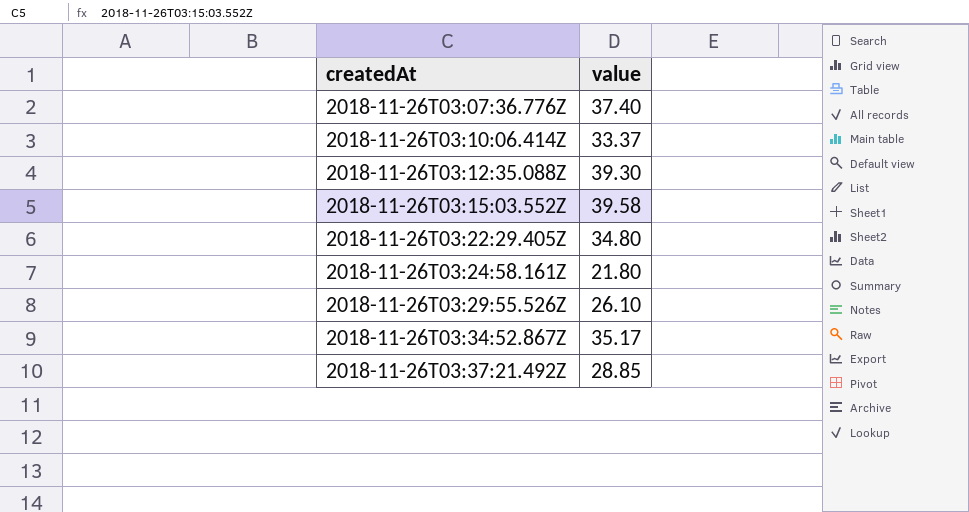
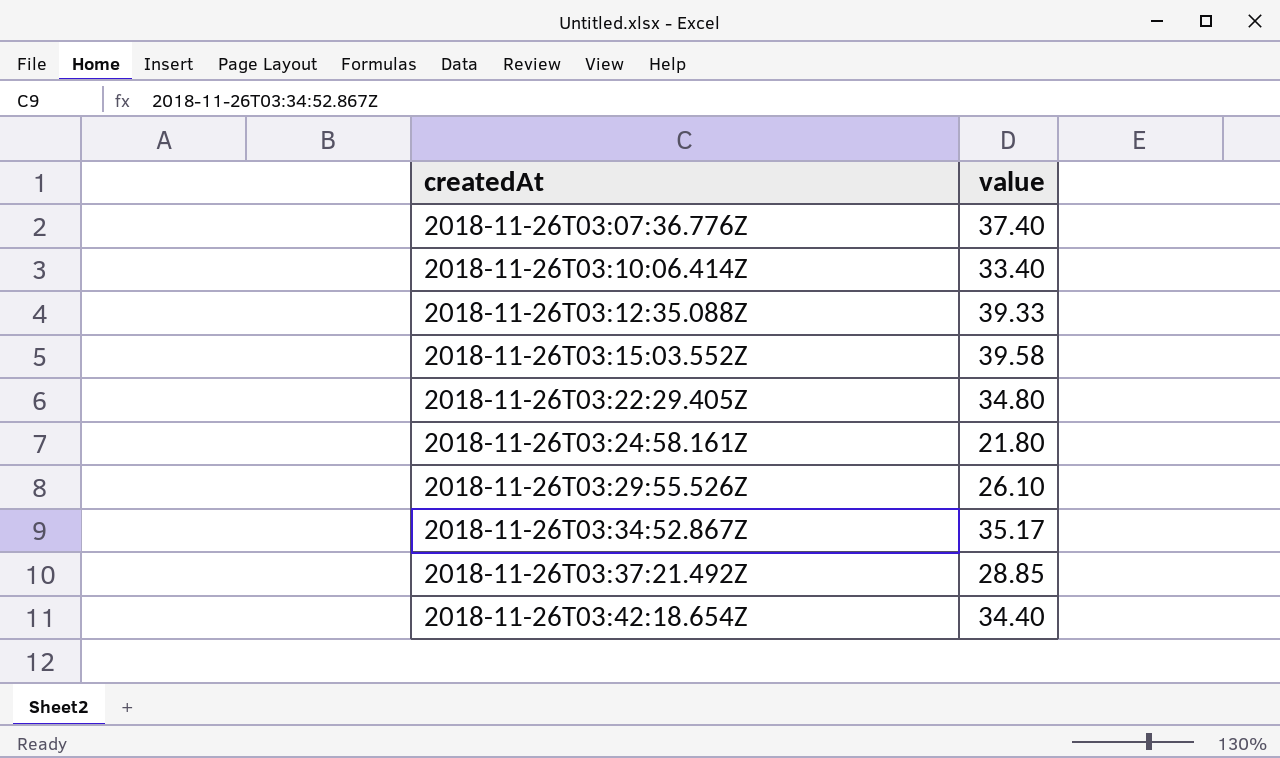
2018-11-26T03:10:06.414Z | value: 33.37 -> 33.40
2018-11-26T03:12:35.088Z | value: 39.30 -> 39.33
row 2018-11-26T03:42:18.654Z: none -> 34.40

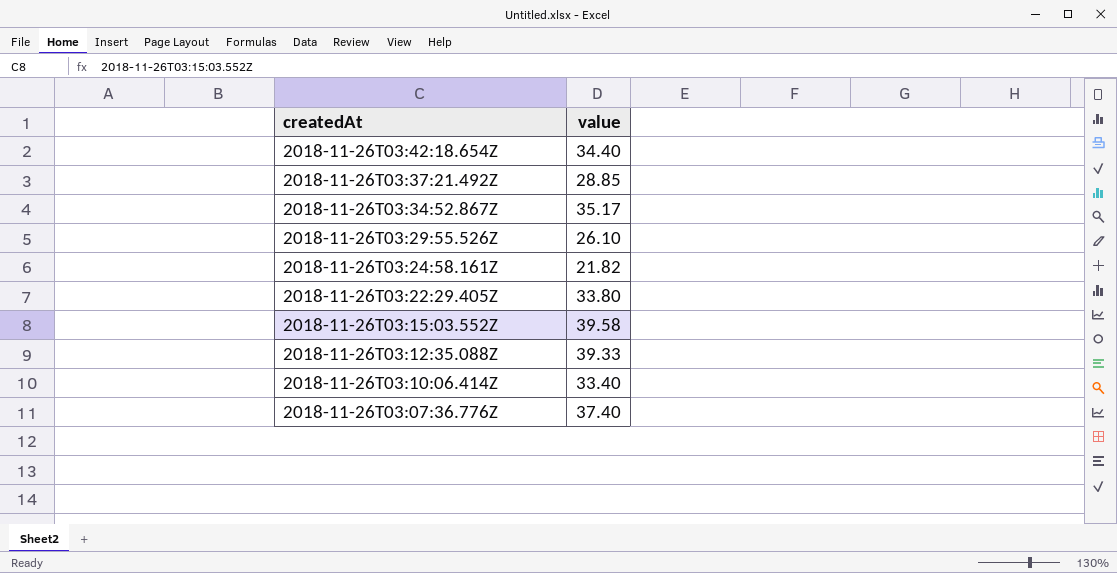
row order: createdAt ascending -> createdAt descending
2018-11-26T03:24:58.161Z | value: 21.80 -> 21.82
2018-11-26T03:22:29.405Z | value: 34.80 -> 33.80

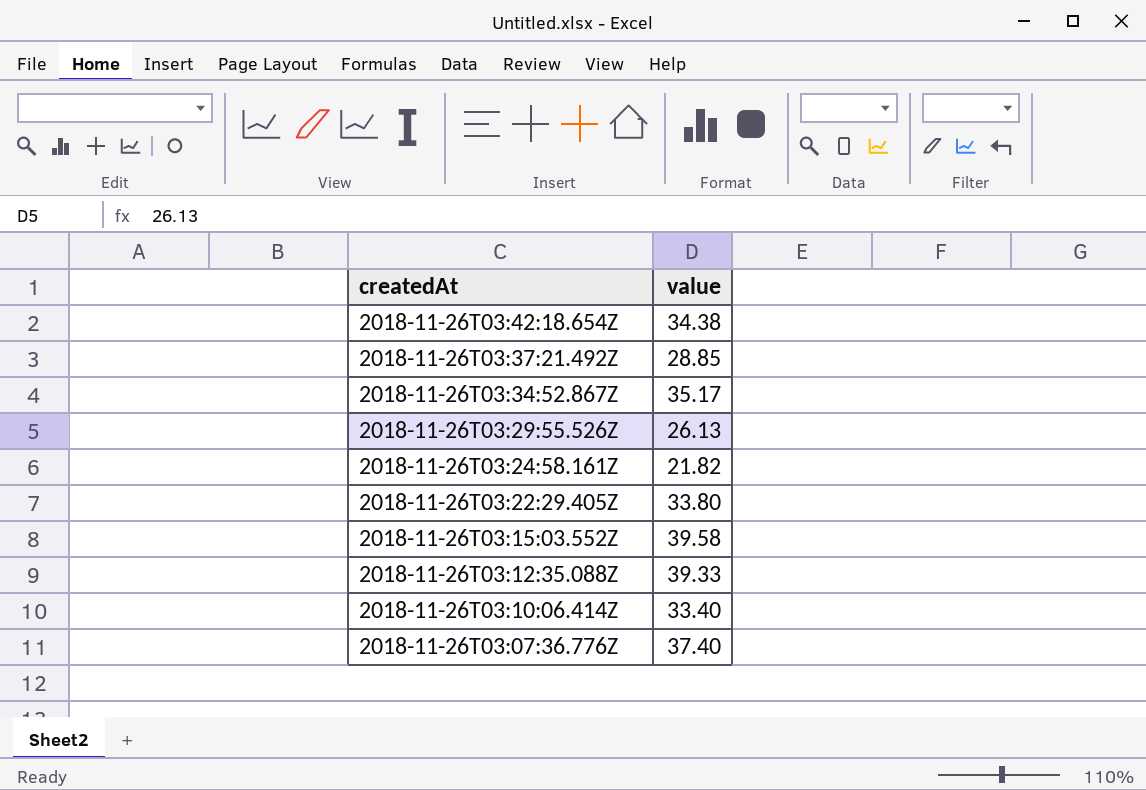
2018-11-26T03:42:18.654Z | value: 34.40 -> 34.38
2018-11-26T03:29:55.526Z | value: 26.10 -> 26.13

